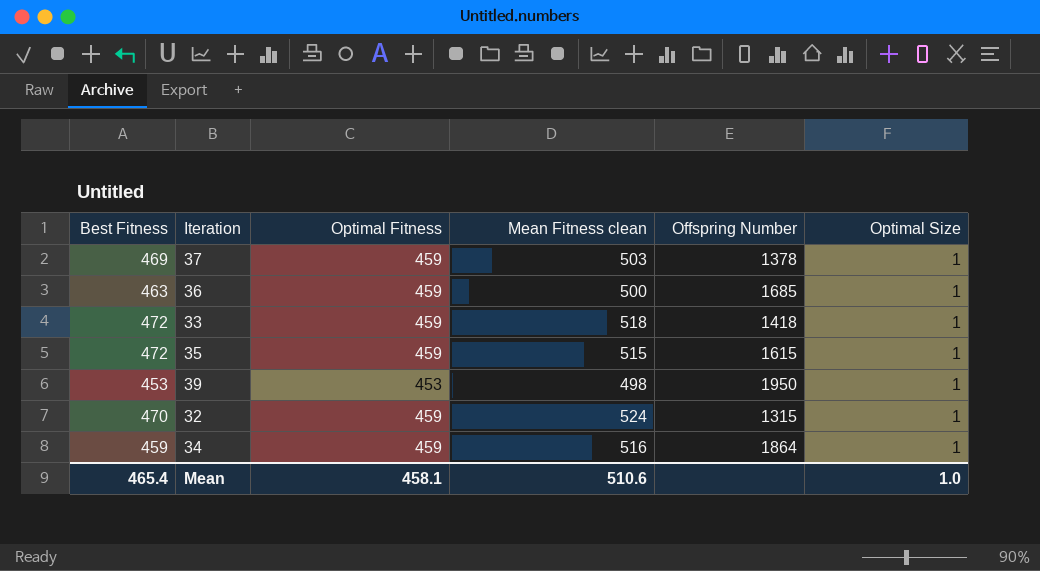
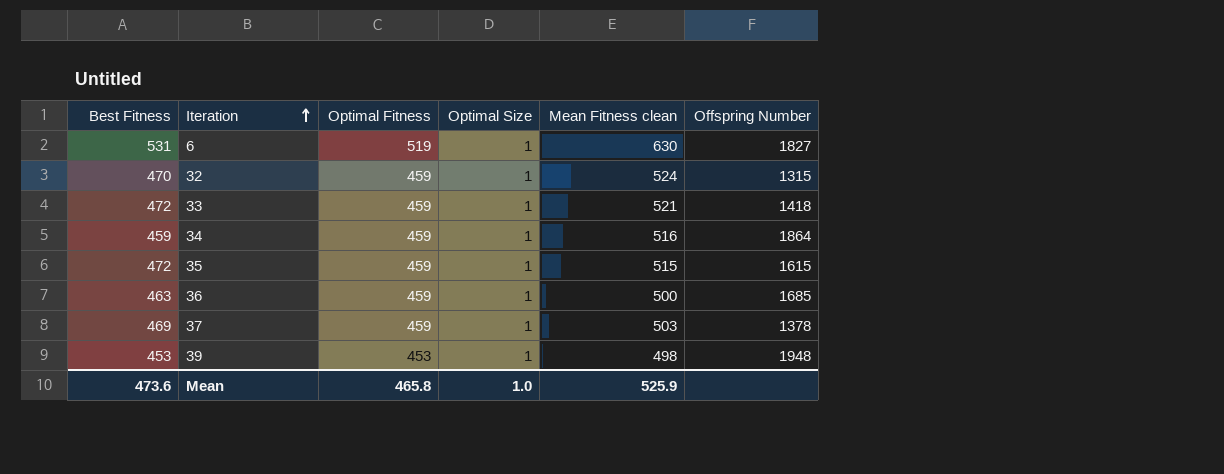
row order: none -> Iteration ascending
column Optimal Size | position: 6 -> 4
row 6: none -> 531 | 519 | 1 | 630 | 1827
33 | Mean Fitness clean: 518 -> 521
39 | Offspring Number: 1950 -> 1948
Mean | Best Fitness: 465.4 -> 473.6
Mean | Optimal Fitness: 458.1 -> 465.8
Mean | Mean Fitness clean: 510.6 -> 525.9

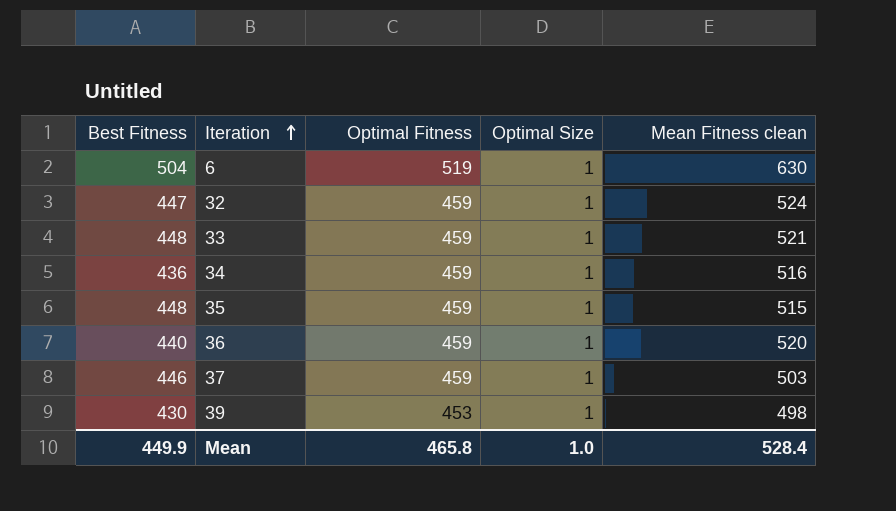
column Offspring Number | position: 6 -> none
6 | Best Fitness: 531 -> 504
32 | Best Fitness: 470 -> 447
33 | Best Fitness: 472 -> 448
34 | Best Fitness: 459 -> 436
35 | Best Fitness: 472 -> 448
36 | Best Fitness: 463 -> 440
36 | Mean Fitness clean: 500 -> 520
37 | Best Fitness: 469 -> 446
39 | Best Fitness: 453 -> 430
Mean | Best Fitness: 473.6 -> 449.9
Mean | Mean Fitness clean: 525.9 -> 528.4

